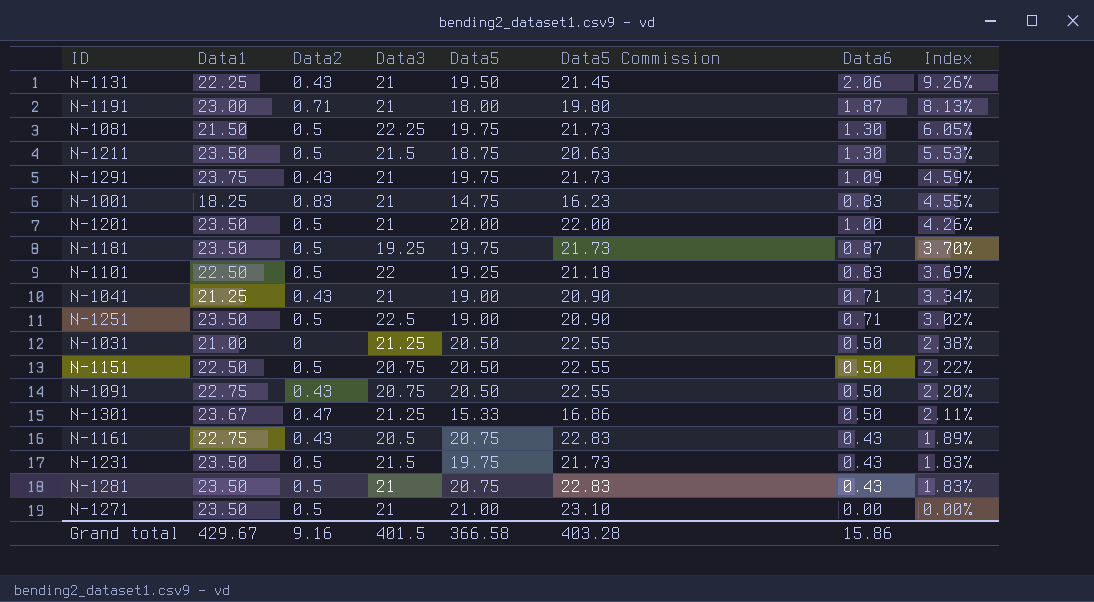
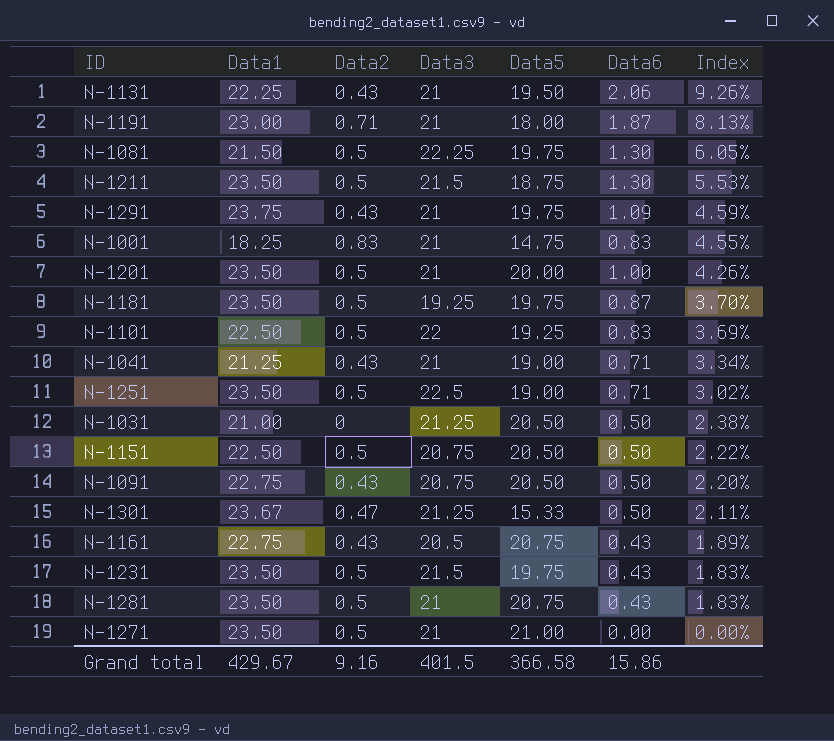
column Data5 Commission | formula: [Data5] * 1.1 -> none

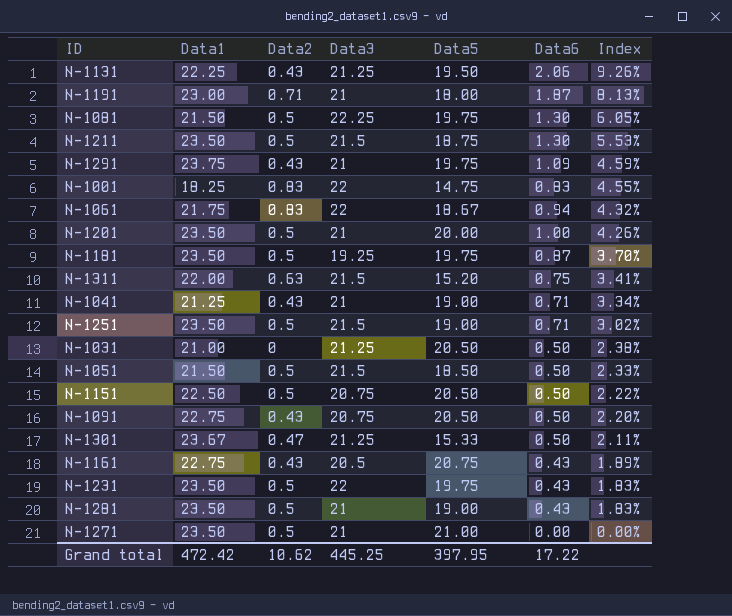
row N-1101: 22.50 | 0.5 | 22 | 19.25 | 0.83 | 3.69% -> none
N-1131 | Data3: 21 -> 21.25
N-1001 | Data3: 21 -> 22
row N-1061: none -> 21.75 | 0.83 | 22 | 18.67 | 0.94 | 4.32%
row N-1311: none -> 22.00 | 0.63 | 21.5 | 15.20 | 0.75 | 3.41%
N-1251 | Data3: 22.5 -> 21.5
row N-1051: none -> 21.50 | 0.5 | 21.5 | 18.50 | 0.50 | 2.33%
N-1231 | Data3: 21.5 -> 22
N-1281 | Data5: 20.75 -> 19.00
Grand total | Data1: 429.67 -> 472.42
Grand total | Data2: 9.16 -> 10.62
Grand total | Data3: 401.5 -> 445.25
Grand total | Data5: 366.58 -> 397.95
Grand total | Data6: 15.86 -> 17.22

